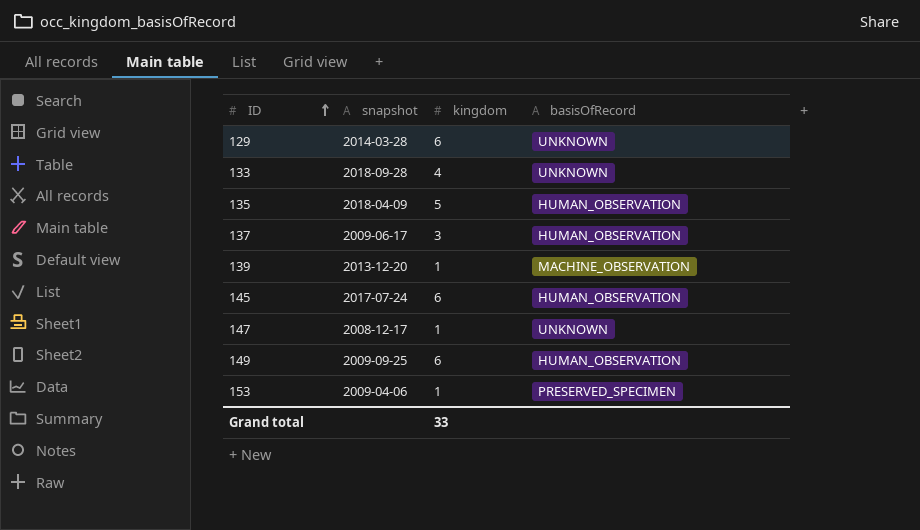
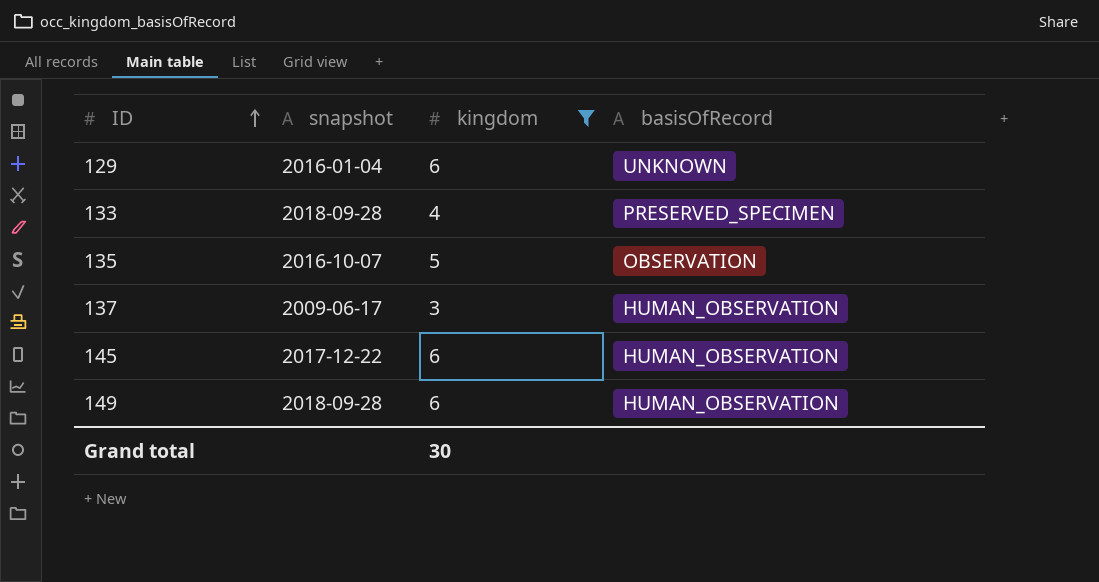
filter: none -> kingdom != 1
129 | snapshot: 2014-03-28 -> 2016-01-04
133 | basisOfRecord: UNKNOWN -> PRESERVED_SPECIMEN
135 | snapshot: 2018-04-09 -> 2016-10-07
135 | basisOfRecord: HUMAN_OBSERVATION -> OBSERVATION
145 | snapshot: 2017-07-24 -> 2017-12-22
149 | snapshot: 2009-09-25 -> 2018-09-28
Grand total | kingdom: 33 -> 30

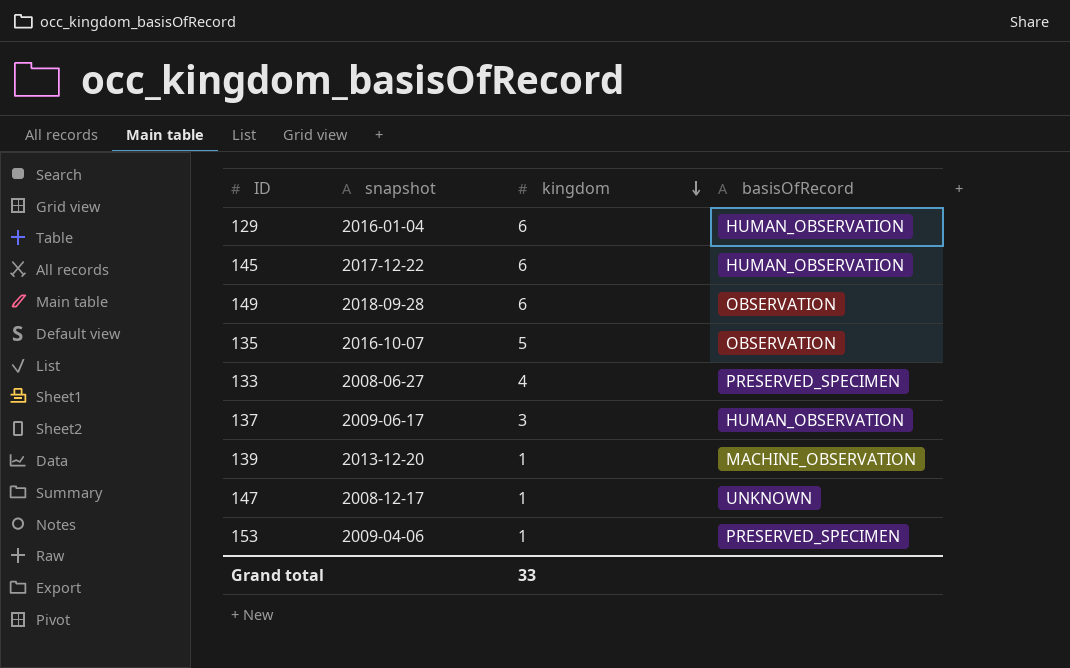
filter: kingdom != 1 -> none
row order: ID ascending -> kingdom descending
129 | basisOfRecord: UNKNOWN -> HUMAN_OBSERVATION
149 | basisOfRecord: HUMAN_OBSERVATION -> OBSERVATION
133 | snapshot: 2018-09-28 -> 2008-06-27
Grand total | kingdom: 30 -> 33

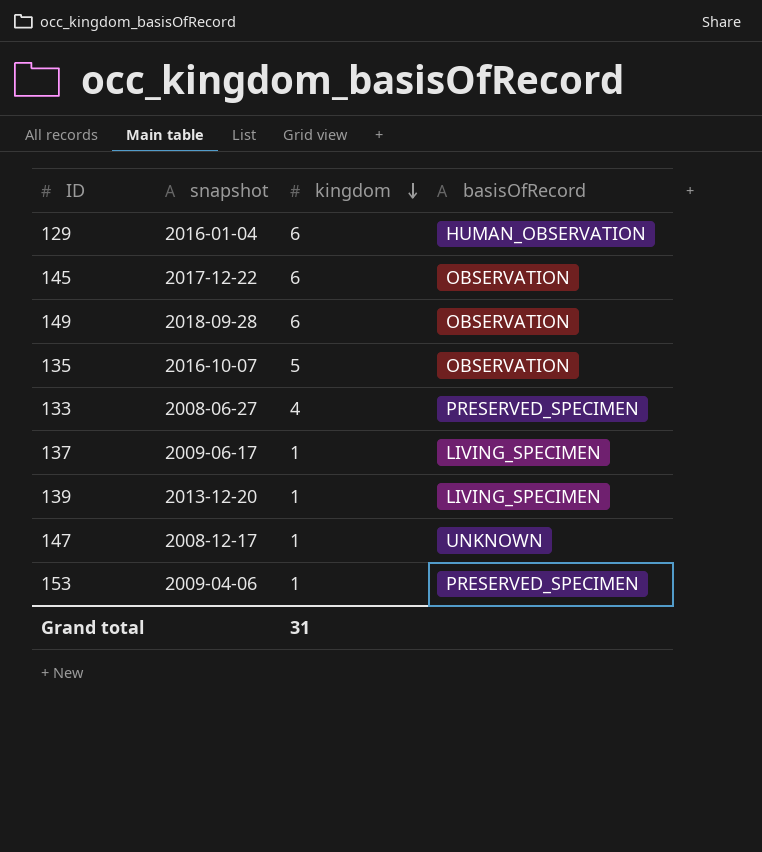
145 | basisOfRecord: HUMAN_OBSERVATION -> OBSERVATION
137 | kingdom: 3 -> 1
137 | basisOfRecord: HUMAN_OBSERVATION -> LIVING_SPECIMEN
139 | basisOfRecord: MACHINE_OBSERVATION -> LIVING_SPECIMEN
Grand total | kingdom: 33 -> 31

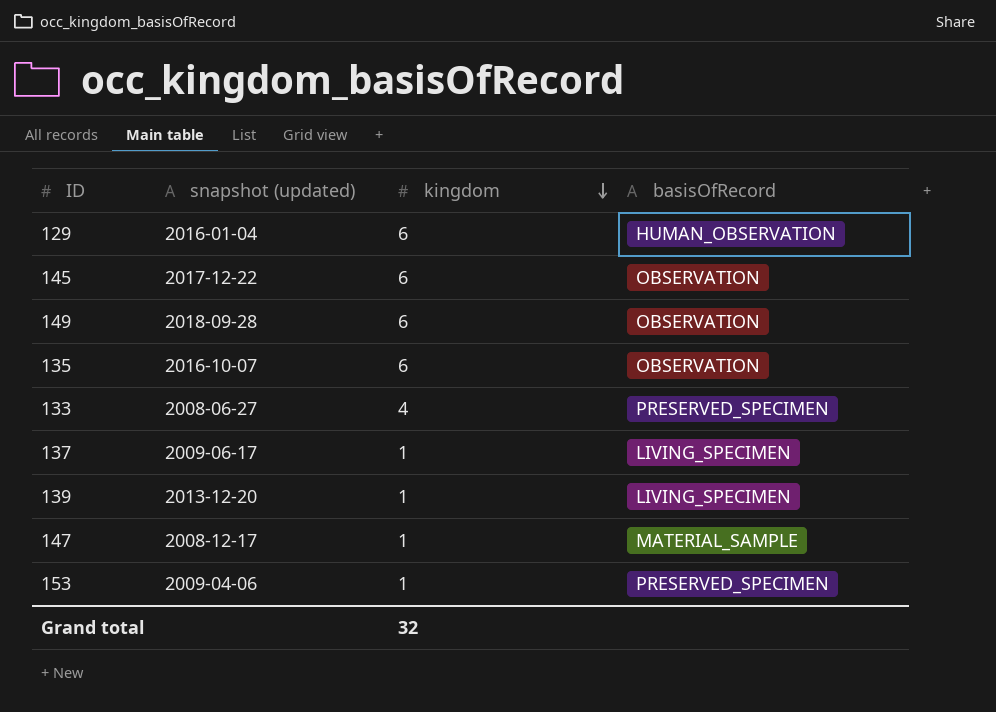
column name: snapshot -> snapshot (updated)
135 | kingdom: 5 -> 6
147 | basisOfRecord: UNKNOWN -> MATERIAL_SAMPLE
Grand total | kingdom: 31 -> 32

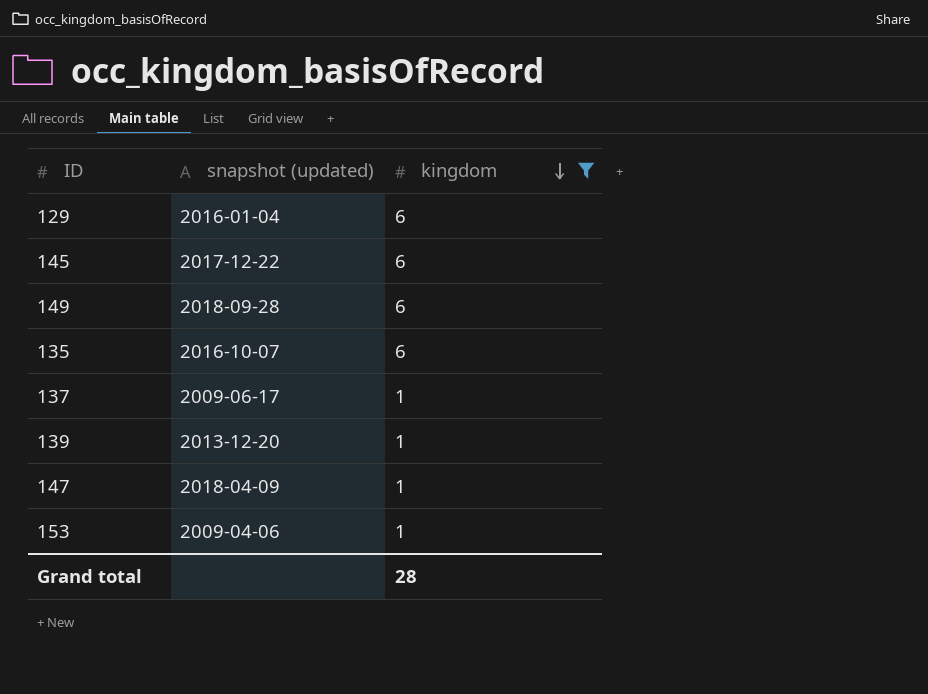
filter: none -> kingdom != 4
column basisOfRecord | position: 4 -> none
147 | snapshot (updated): 2008-12-17 -> 2018-04-09
Grand total | kingdom: 32 -> 28

